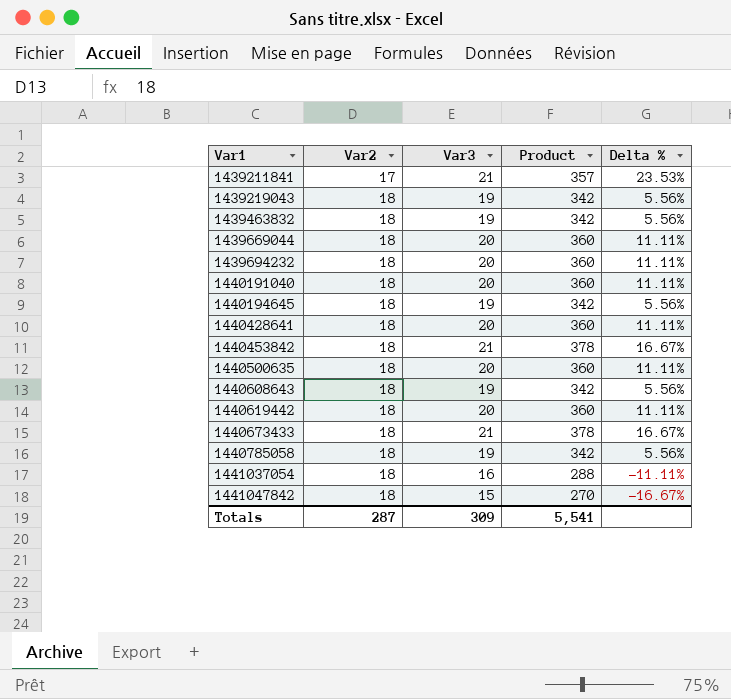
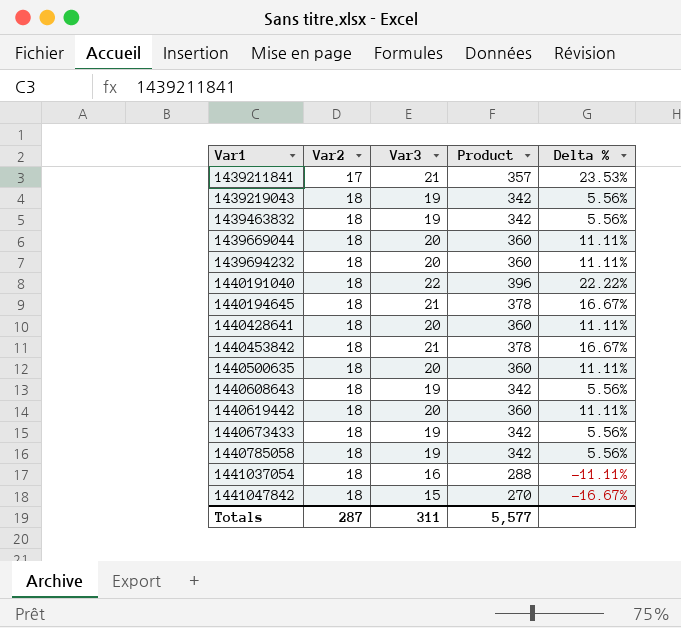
1440191040 | Var3: 20 -> 22
1440191040 | Product: 360 -> 396
1440191040 | Delta %: 11.11% -> 22.22%
1440194645 | Var3: 19 -> 21
1440194645 | Product: 342 -> 378
1440194645 | Delta %: 5.56% -> 16.67%
1440673433 | Var3: 21 -> 19
1440673433 | Product: 378 -> 342
1440673433 | Delta %: 16.67% -> 5.56%
Totals | Var3: 309 -> 311
Totals | Product: 5,541 -> 5,577

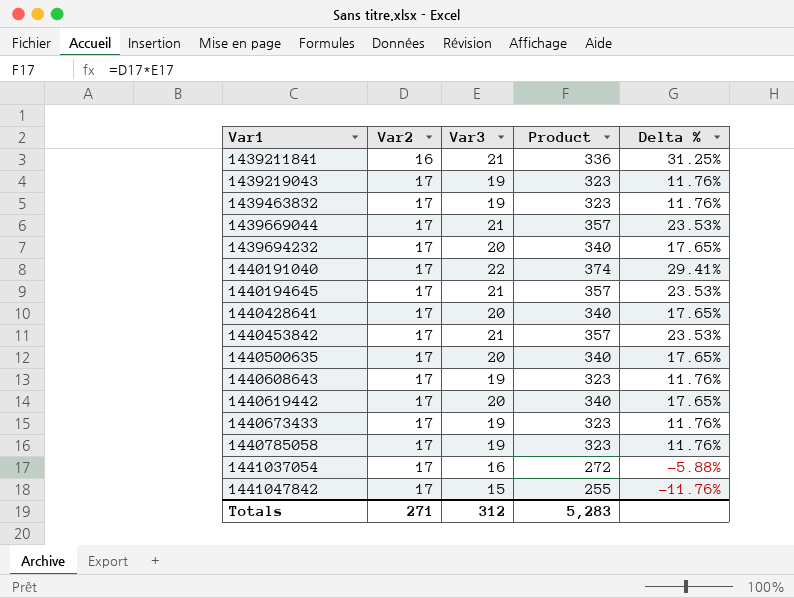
1439211841 | Var2: 17 -> 16
1439211841 | Product: 357 -> 336
1439211841 | Delta %: 23.53% -> 31.25%
1439219043 | Var2: 18 -> 17
1439219043 | Product: 342 -> 323
1439219043 | Delta %: 5.56% -> 11.76%
1439463832 | Var2: 18 -> 17
1439463832 | Product: 342 -> 323
1439463832 | Delta %: 5.56% -> 11.76%
1439669044 | Var2: 18 -> 17
1439669044 | Var3: 20 -> 21
1439669044 | Product: 360 -> 357
1439669044 | Delta %: 11.11% -> 23.53%
1439694232 | Var2: 18 -> 17
1439694232 | Product: 360 -> 340
1439694232 | Delta %: 11.11% -> 17.65%
1440191040 | Var2: 18 -> 17
1440191040 | Product: 396 -> 374
1440191040 | Delta %: 22.22% -> 29.41%
1440194645 | Var2: 18 -> 17
1440194645 | Product: 378 -> 357
1440194645 | Delta %: 16.67% -> 23.53%
1440428641 | Var2: 18 -> 17
1440428641 | Product: 360 -> 340
1440428641 | Delta %: 11.11% -> 17.65%
1440453842 | Var2: 18 -> 17
1440453842 | Product: 378 -> 357
1440453842 | Delta %: 16.67% -> 23.53%
1440500635 | Var2: 18 -> 17
1440500635 | Product: 360 -> 340
1440500635 | Delta %: 11.11% -> 17.65%
1440608643 | Var2: 18 -> 17
1440608643 | Product: 342 -> 323
1440608643 | Delta %: 5.56% -> 11.76%
1440619442 | Var2: 18 -> 17
1440619442 | Product: 360 -> 340
1440619442 | Delta %: 11.11% -> 17.65%
1440673433 | Var2: 18 -> 17
1440673433 | Product: 342 -> 323
1440673433 | Delta %: 5.56% -> 11.76%
1440785058 | Var2: 18 -> 17
1440785058 | Product: 342 -> 323
1440785058 | Delta %: 5.56% -> 11.76%
1441037054 | Var2: 18 -> 17
1441037054 | Product: 288 -> 272
1441037054 | Delta %: -11.11% -> -5.88%
1441047842 | Var2: 18 -> 17
1441047842 | Product: 270 -> 255
1441047842 | Delta %: -16.67% -> -11.76%
Totals | Var2: 287 -> 271
Totals | Var3: 311 -> 312
Totals | Product: 5,577 -> 5,283

